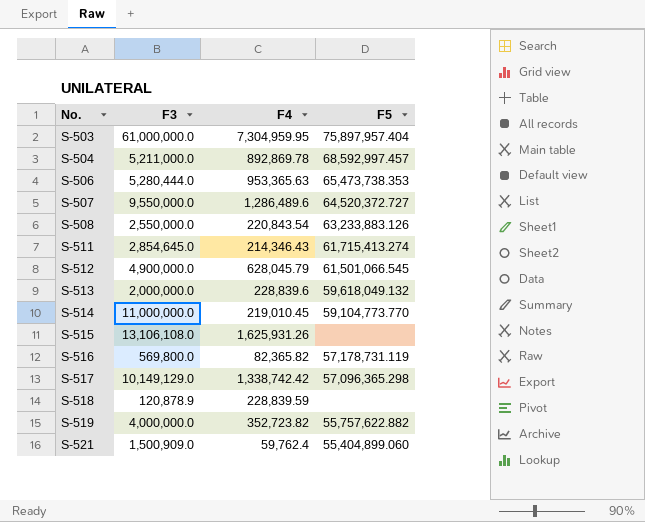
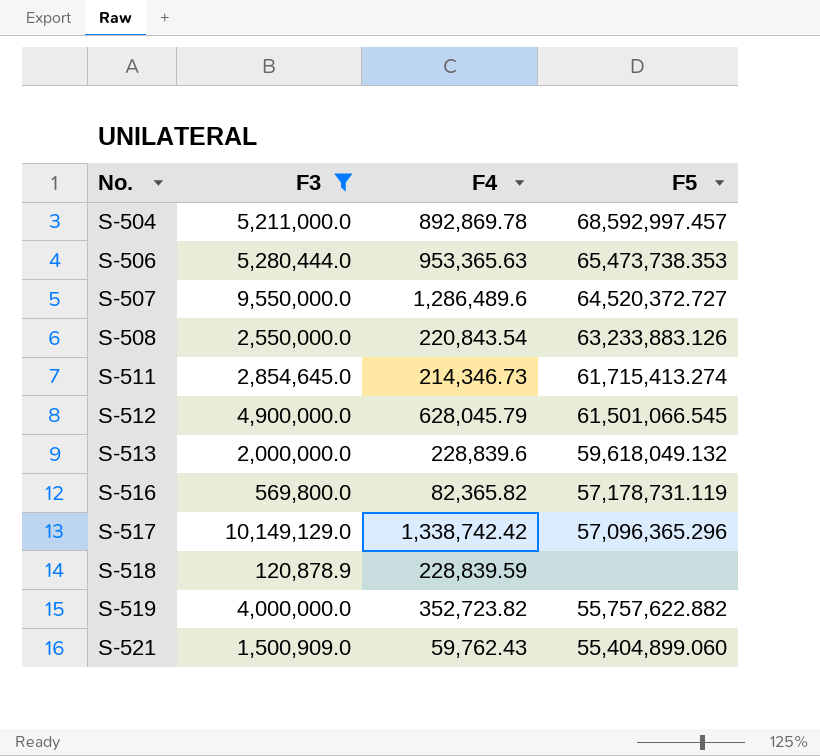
filter: none -> F3 <= 10,149,129.0
S-511 | F4: 214,346.43 -> 214,346.73
S-517 | F5: 57,096,365.298 -> 57,096,365.296
S-521 | F4: 59,762.4 -> 59,762.43

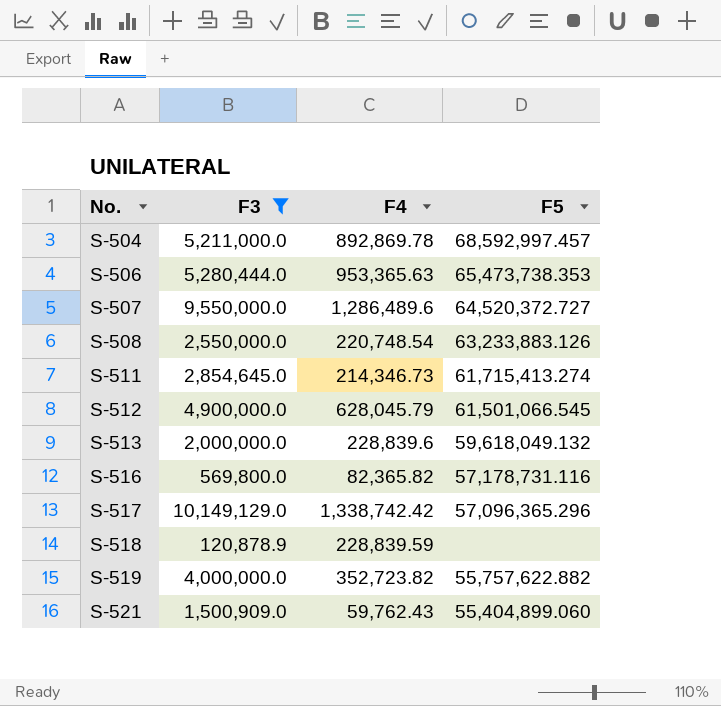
S-508 | F4: 220,843.54 -> 220,748.54
S-516 | F5: 57,178,731.119 -> 57,178,731.116

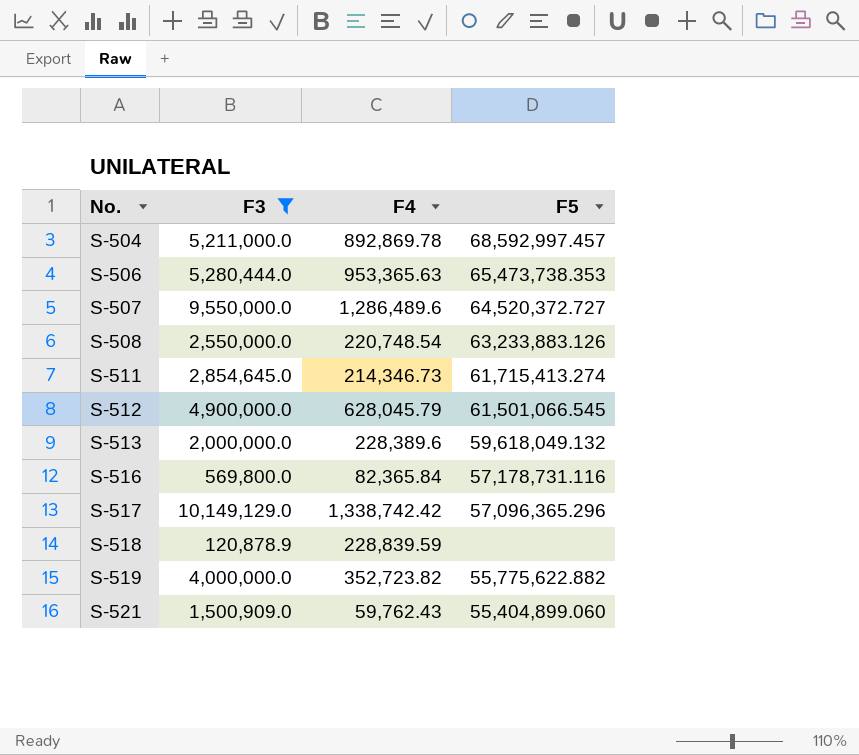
S-513 | F4: 228,839.6 -> 228,389.6
S-516 | F4: 82,365.82 -> 82,365.84
S-519 | F5: 55,757,622.882 -> 55,775,622.882

